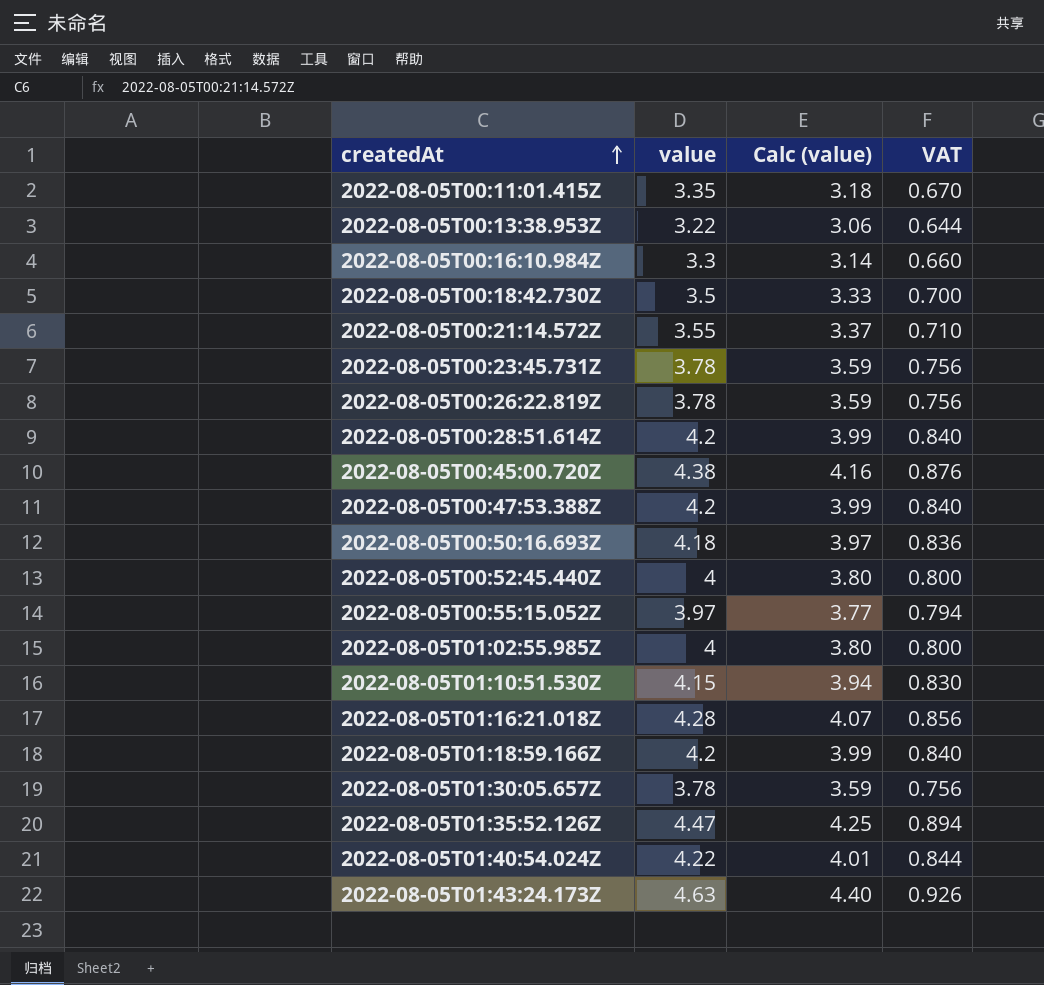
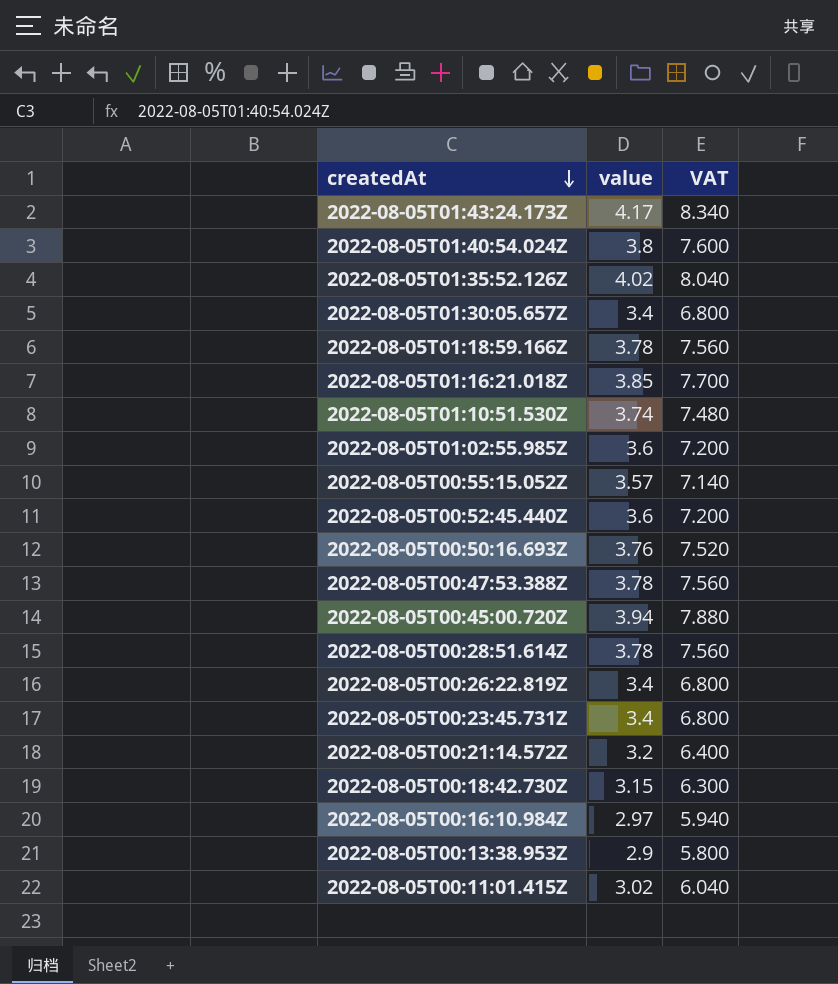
row order: createdAt ascending -> createdAt descending
column Calc (value) | formula: [value] * 0.95 -> none
column VAT | formula: [value] * 0.2 -> [value] * 2
2022-08-05T01:43:24.173Z | value: 4.63 -> 4.17
2022-08-05T01:40:54.024Z | value: 4.22 -> 3.8
2022-08-05T01:35:52.126Z | value: 4.47 -> 4.02
2022-08-05T01:30:05.657Z | value: 3.78 -> 3.4
2022-08-05T01:18:59.166Z | value: 4.2 -> 3.78
2022-08-05T01:16:21.018Z | value: 4.28 -> 3.85
2022-08-05T01:10:51.530Z | value: 4.15 -> 3.74
2022-08-05T01:02:55.985Z | value: 4 -> 3.6
2022-08-05T00:55:15.052Z | value: 3.97 -> 3.57
2022-08-05T00:52:45.440Z | value: 4 -> 3.6
2022-08-05T00:50:16.693Z | value: 4.18 -> 3.76
2022-08-05T00:47:53.388Z | value: 4.2 -> 3.78
2022-08-05T00:45:00.720Z | value: 4.38 -> 3.94
2022-08-05T00:28:51.614Z | value: 4.2 -> 3.78
2022-08-05T00:26:22.819Z | value: 3.78 -> 3.4
2022-08-05T00:23:45.731Z | value: 3.78 -> 3.4
2022-08-05T00:21:14.572Z | value: 3.55 -> 3.2
2022-08-05T00:18:42.730Z | value: 3.5 -> 3.15
2022-08-05T00:16:10.984Z | value: 3.3 -> 2.97
2022-08-05T00:13:38.953Z | value: 3.22 -> 2.9
2022-08-05T00:11:01.415Z | value: 3.35 -> 3.02

